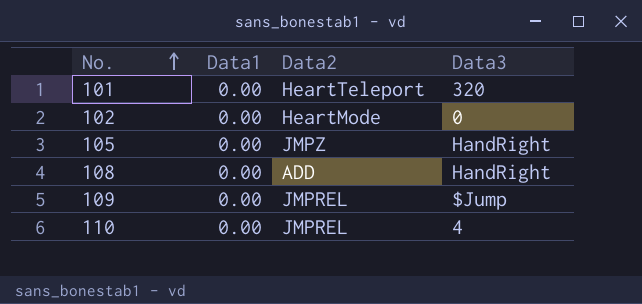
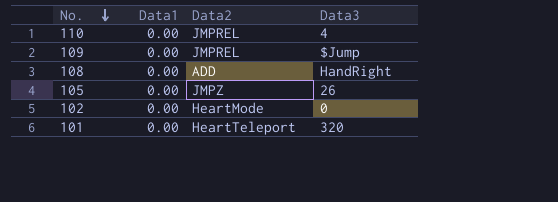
row order: No. ascending -> No. descending
105 | Data3: HandRight -> 26

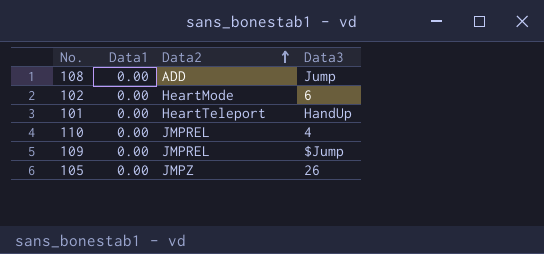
row order: No. descending -> Data2 ascending
108 | Data3: HandRight -> Jump
102 | Data3: 0 -> 6
101 | Data3: 320 -> HandUp

